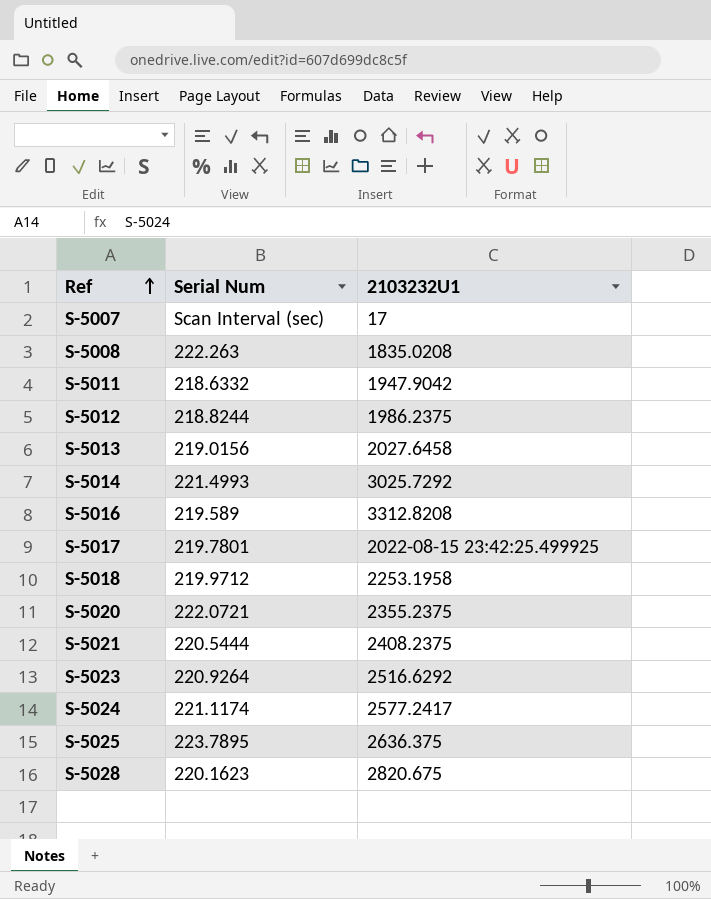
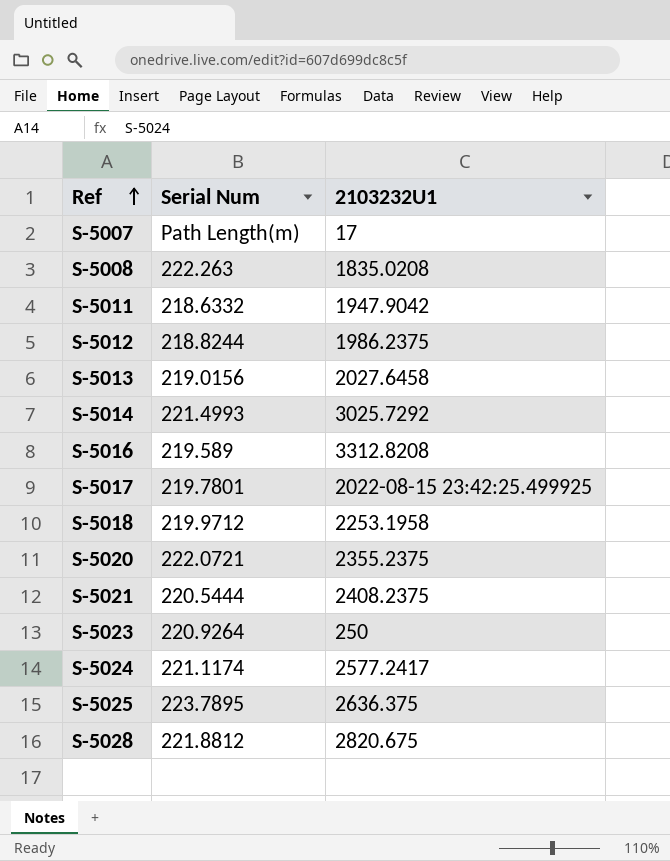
S-5007 | Serial Num: Scan Interval (sec) -> Path Length(m)
S-5023 | 2103232U1: 2516.6292 -> 250
S-5028 | Serial Num: 220.1623 -> 221.8812

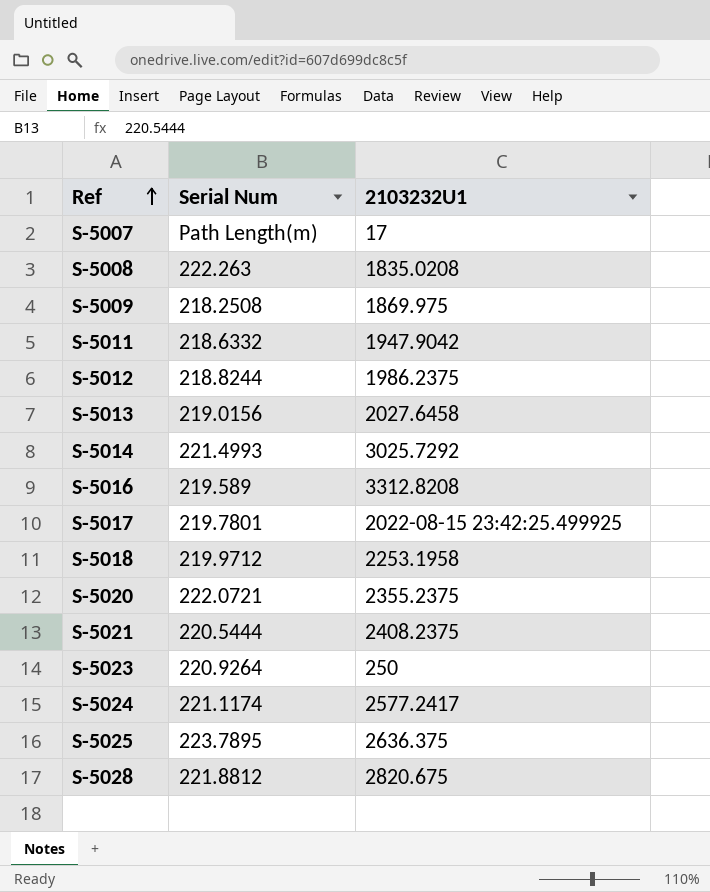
row S-5009: none -> 218.2508 | 1869.975

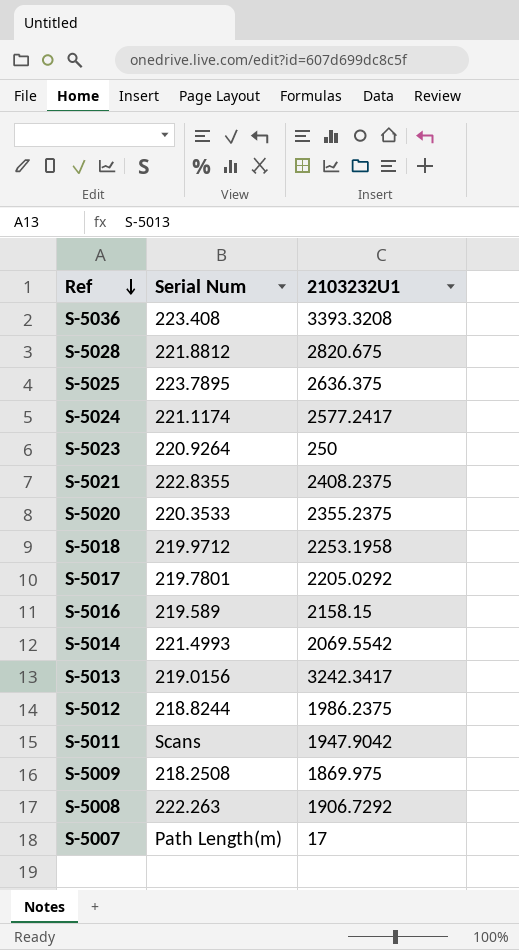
row order: Ref ascending -> Ref descending
row S-5036: none -> 223.408 | 3393.3208
S-5021 | Serial Num: 220.5444 -> 222.8355
S-5020 | Serial Num: 222.0721 -> 220.3533
S-5017 | 2103232U1: 2022-08-15 23:42:25.499925 -> 2205.0292
S-5016 | 2103232U1: 3312.8208 -> 2158.15
S-5014 | 2103232U1: 3025.7292 -> 2069.5542
S-5013 | 2103232U1: 2027.6458 -> 3242.3417
S-5011 | Serial Num: 218.6332 -> Scans
S-5008 | 2103232U1: 1835.0208 -> 1906.7292

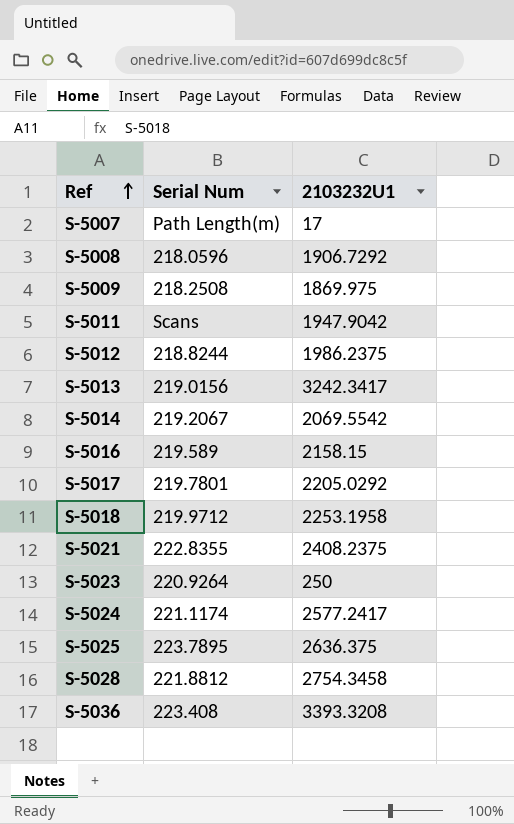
row order: Ref descending -> Ref ascending
row S-5020: 220.3533 | 2355.2375 -> none
S-5008 | Serial Num: 222.263 -> 218.0596
S-5014 | Serial Num: 221.4993 -> 219.2067
S-5028 | 2103232U1: 2820.675 -> 2754.3458

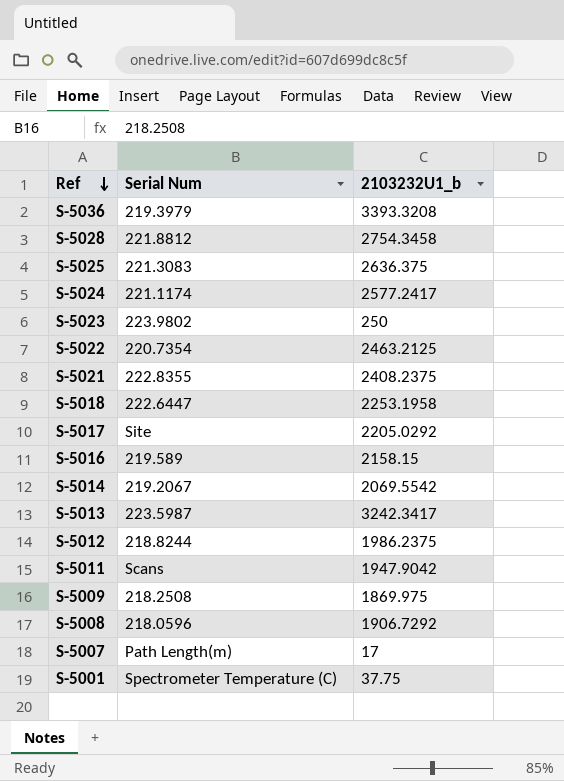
row order: Ref ascending -> Ref descending
column name: 2103232U1 -> 2103232U1_b
S-5036 | Serial Num: 223.408 -> 219.3979
S-5025 | Serial Num: 223.7895 -> 221.3083
S-5023 | Serial Num: 220.9264 -> 223.9802
row S-5022: none -> 220.7354 | 2463.2125
S-5018 | Serial Num: 219.9712 -> 222.6447
S-5017 | Serial Num: 219.7801 -> Site
S-5013 | Serial Num: 219.0156 -> 223.5987
row S-5001: none -> Spectrometer Temperature (C) | 37.75

